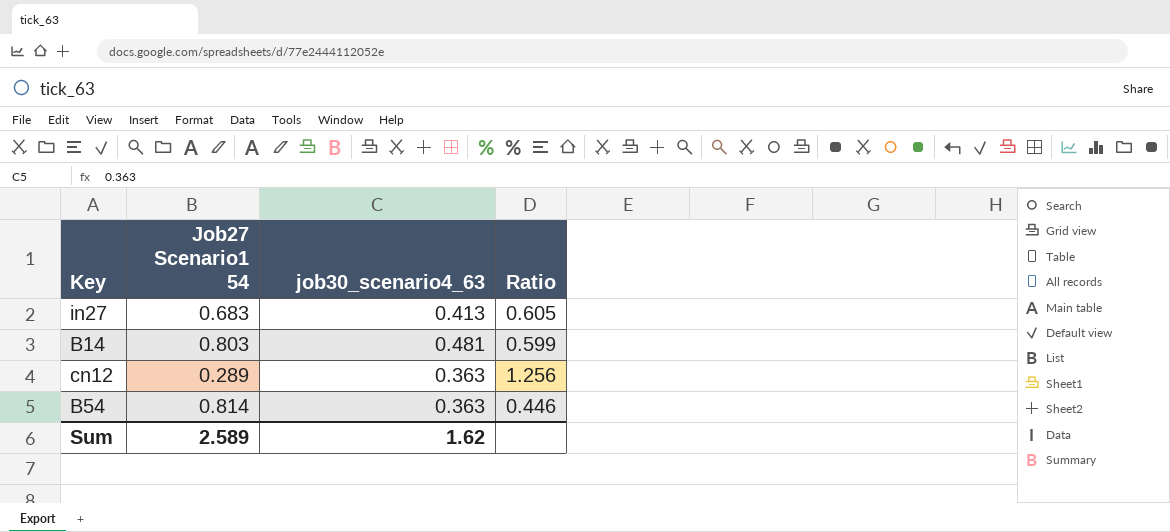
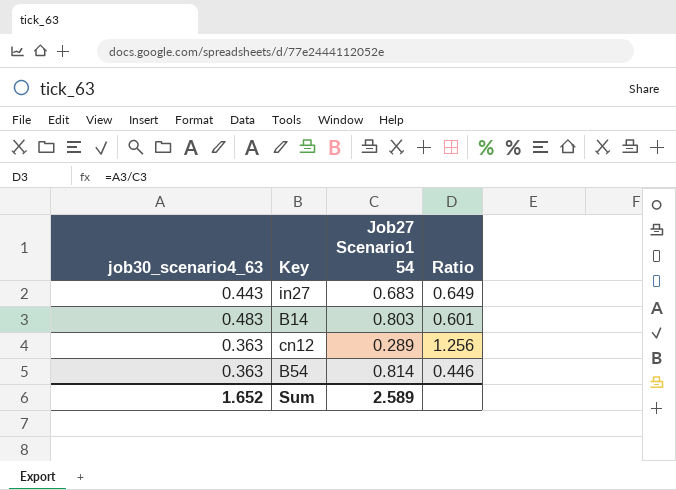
column job30_scenario4_63 | position: 3 -> 1
in27 | job30_scenario4_63: 0.413 -> 0.443
in27 | Ratio: 0.605 -> 0.649
B14 | job30_scenario4_63: 0.481 -> 0.483
B14 | Ratio: 0.599 -> 0.601
Sum | job30_scenario4_63: 1.62 -> 1.652

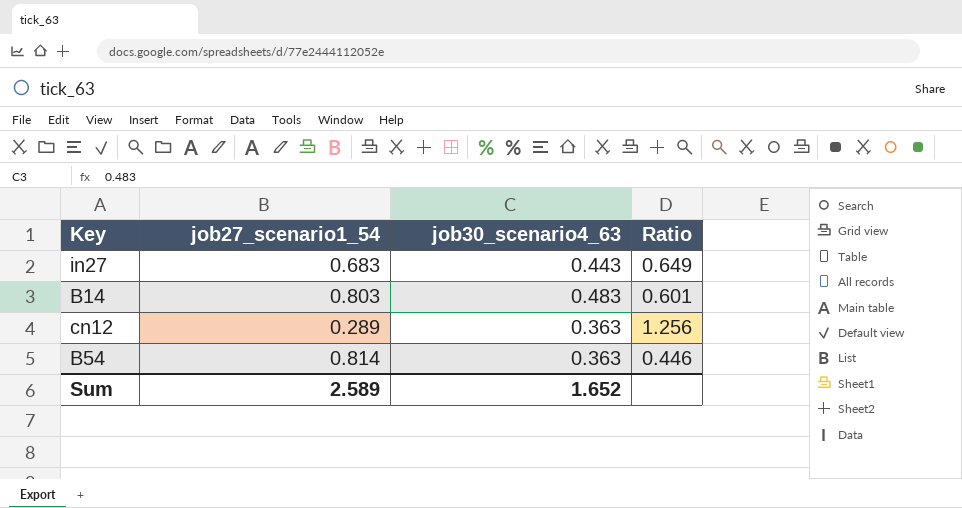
column name: Job27 Scenario1 54 -> job27_scenario1_54
column job30_scenario4_63 | position: 1 -> 3

